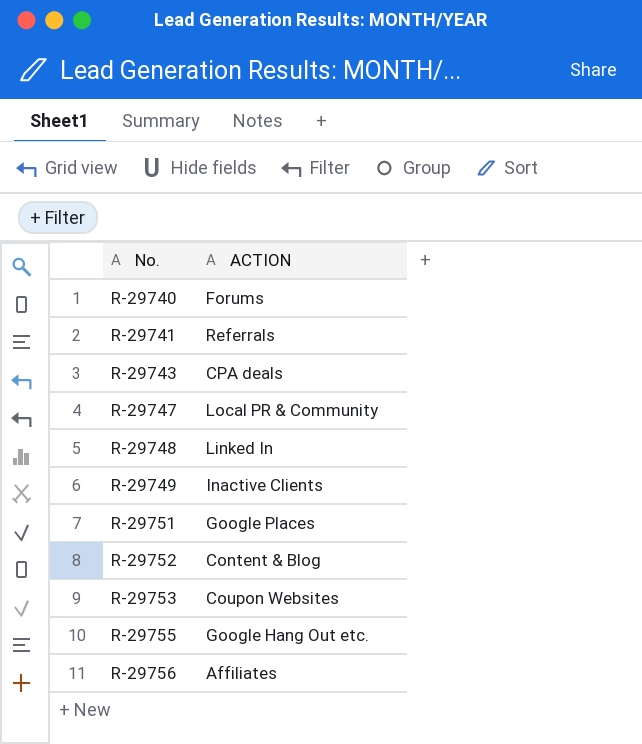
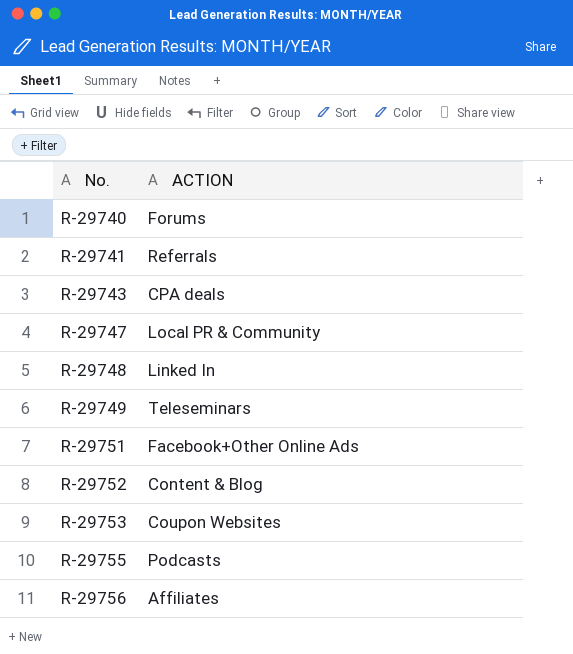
R-29749 | ACTION: Inactive Clients -> Teleseminars
R-29751 | ACTION: Google Places -> Facebook+Other Online Ads
R-29755 | ACTION: Google Hang Out etc. -> Podcasts

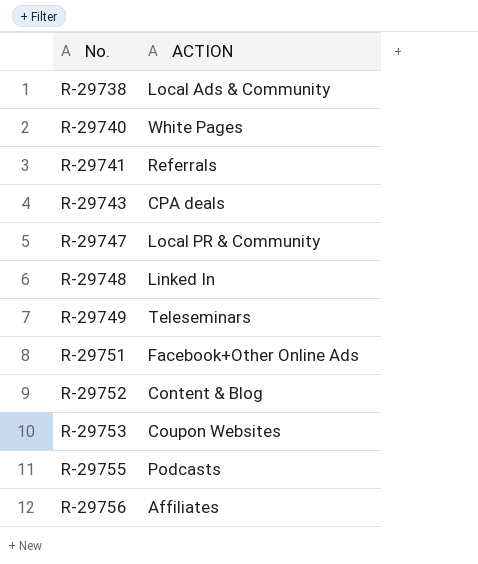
row R-29738: none -> Local Ads & Community
R-29740 | ACTION: Forums -> White Pages

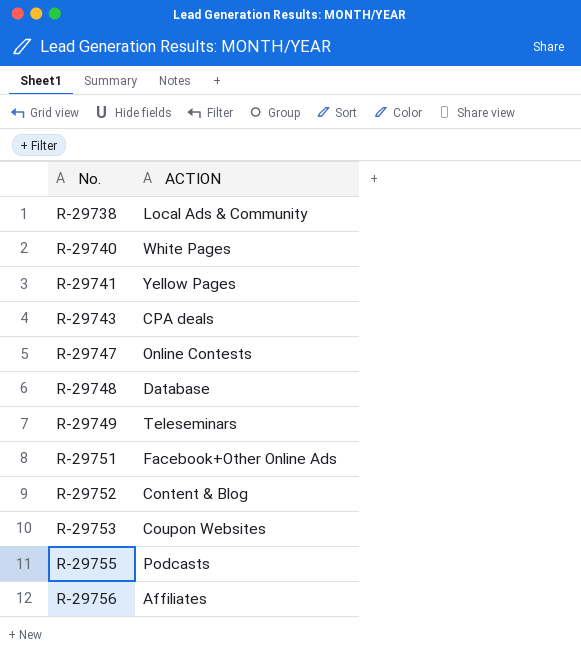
R-29741 | ACTION: Referrals -> Yellow Pages
R-29747 | ACTION: Local PR & Community -> Online Contests
R-29748 | ACTION: Linked In -> Database

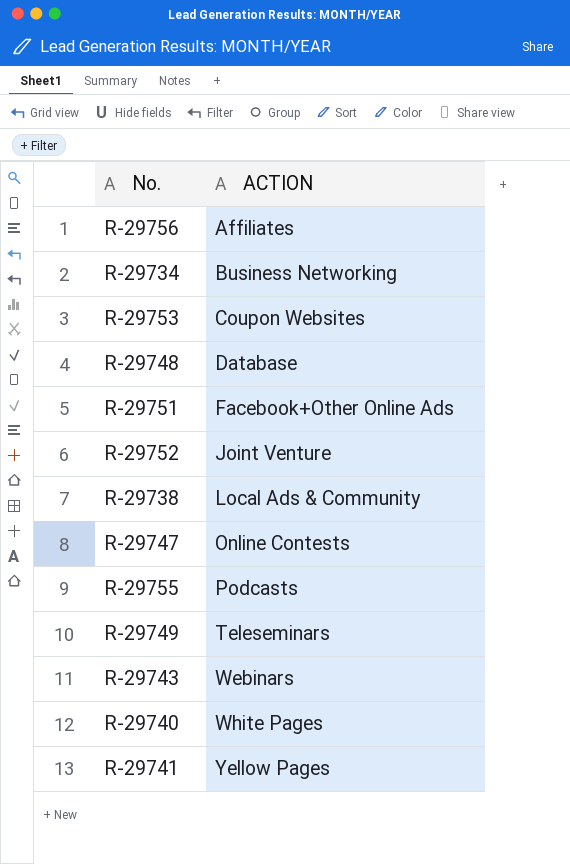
row order: No. ascending -> ACTION ascending
row R-29734: none -> Business Networking
R-29752 | ACTION: Content & Blog -> Joint Venture
R-29743 | ACTION: CPA deals -> Webinars

